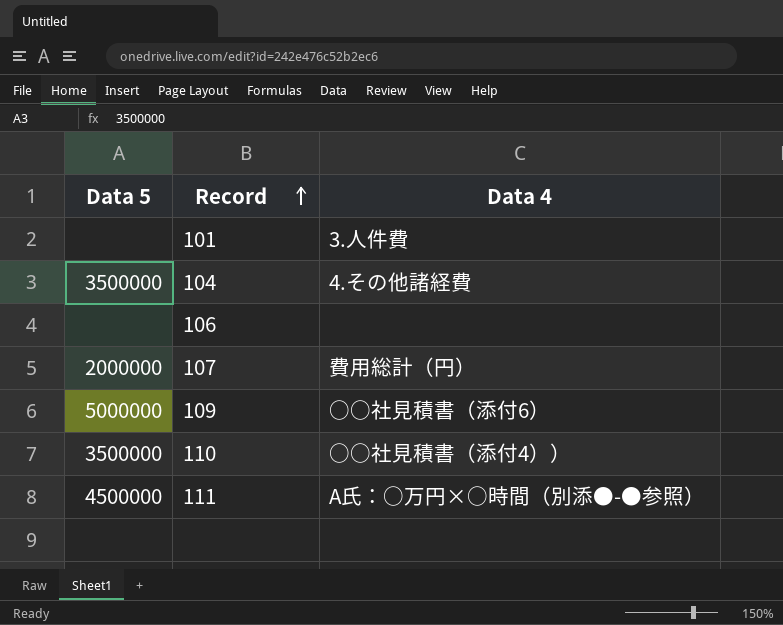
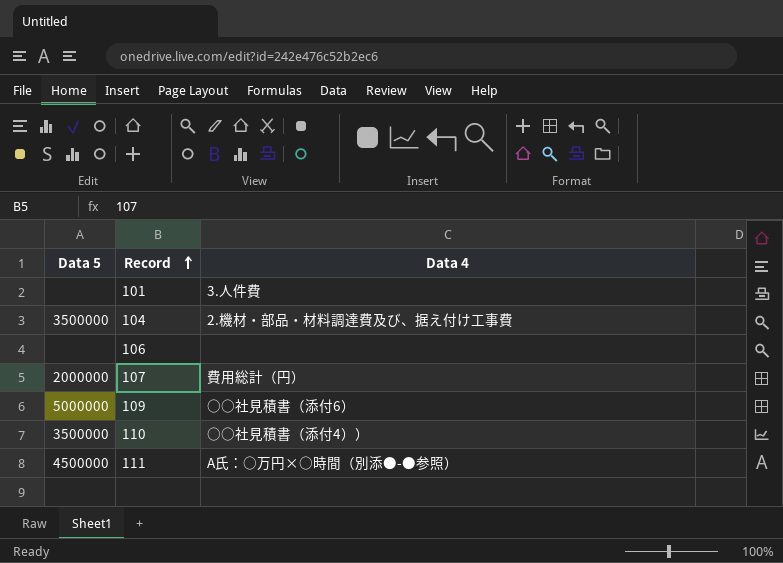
104 | Data 4: 4.その他諸経費 -> 2.機材・部品・材料調達費及び、据え付け工事費

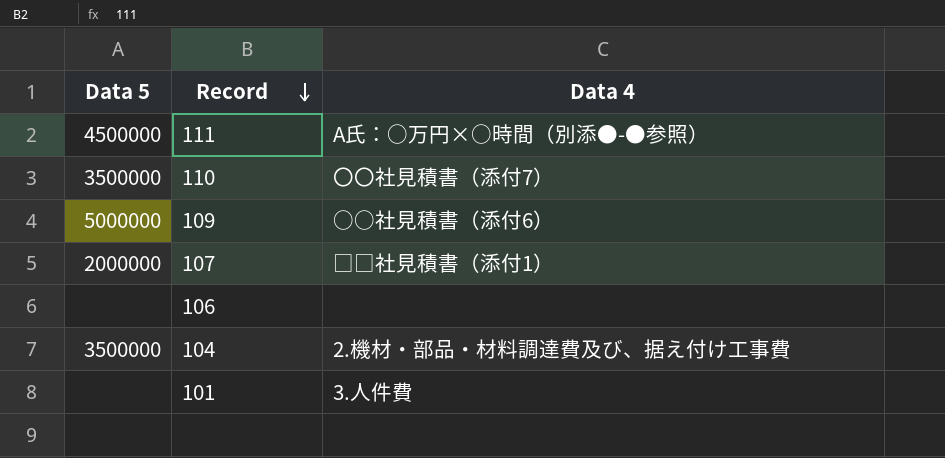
row order: Record ascending -> Record descending
110 | Data 4: ○○社見積書（添付4）） -> 〇〇社見積書（添付7）
107 | Data 4: 費用総計（円） -> □□社見積書（添付1）

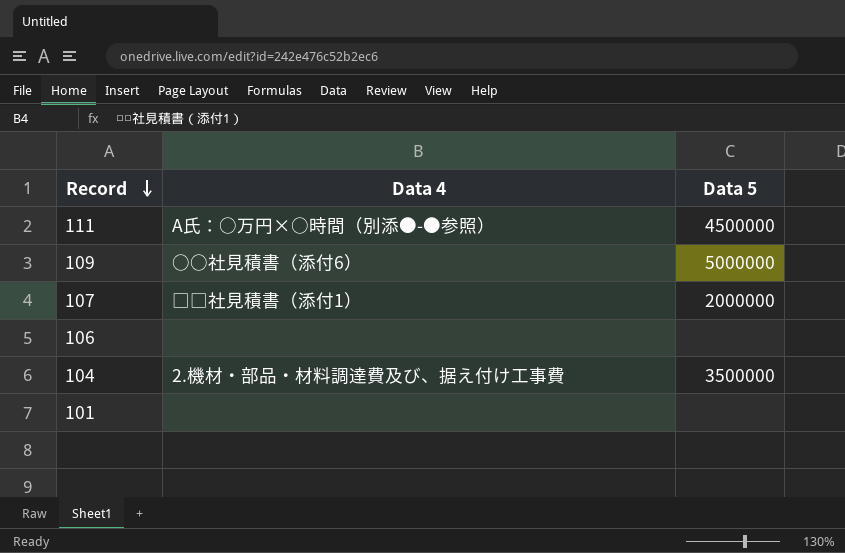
column Data 5 | position: 1 -> 3
row 110: 3500000 | 〇〇社見積書（添付7） -> none
101 | Data 4: 3.人件費 -> none

